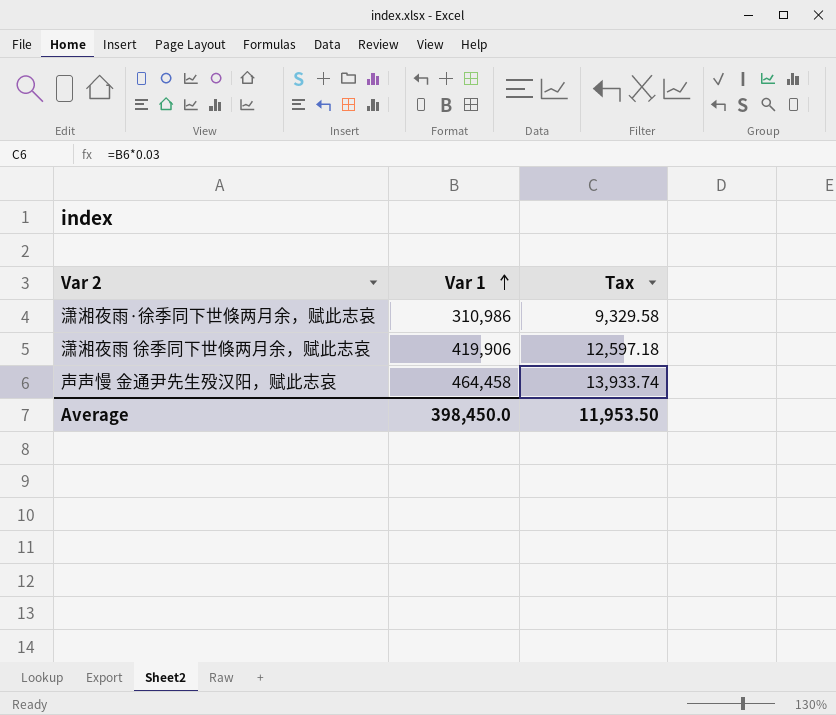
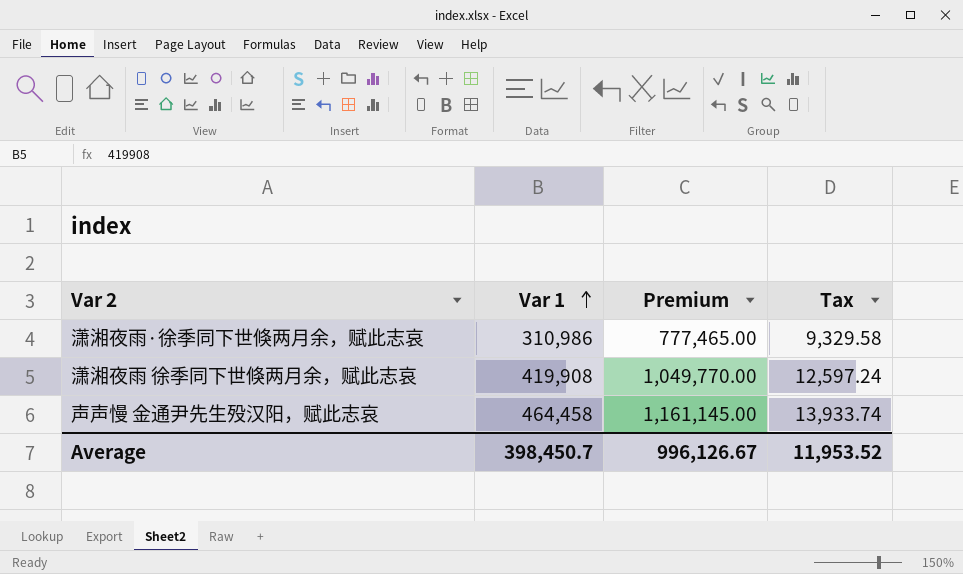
column Premium | formula: none -> [Var 1] * 2.5
潇湘夜雨 徐季同下世倏两月余，赋此志哀 | Var 1: 419,906 -> 419,908
潇湘夜雨 徐季同下世倏两月余，赋此志哀 | Tax: 12,597.18 -> 12,597.24
Average | Var 1: 398,450.0 -> 398,450.7
Average | Tax: 11,953.50 -> 11,953.52

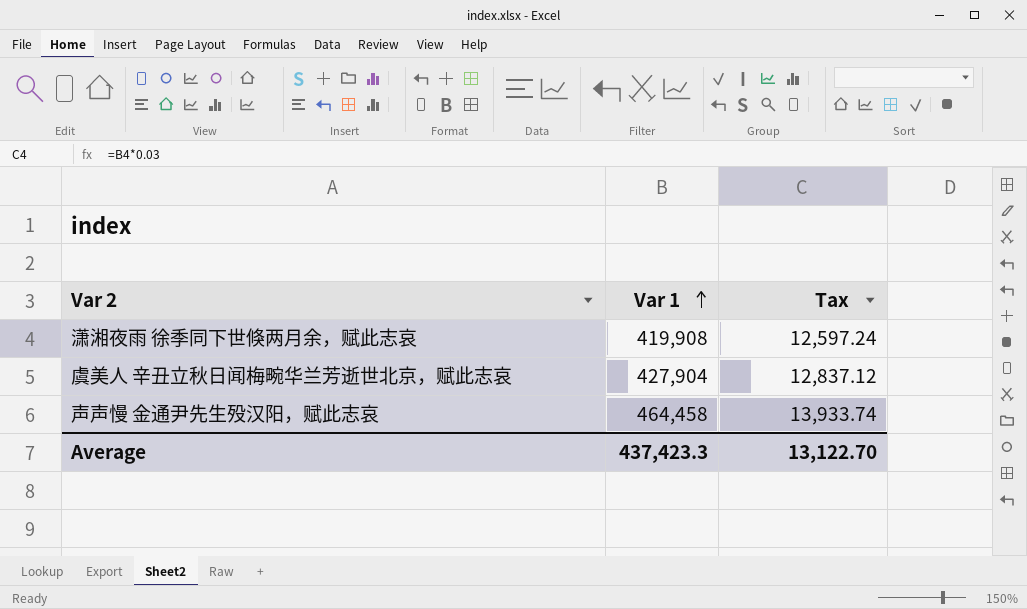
column Premium | formula: [Var 1] * 2.5 -> none
row 潇湘夜雨·徐季同下世倏两月余，赋此志哀: 310,986 | 777,465.00 | 9,329.58 -> none
row 虞美人 辛丑立秋日闻梅畹华兰芳逝世北京，赋此志哀: none -> 427,904 | 12,837.12
Average | Var 1: 398,450.7 -> 437,423.3
Average | Tax: 11,953.52 -> 13,122.70

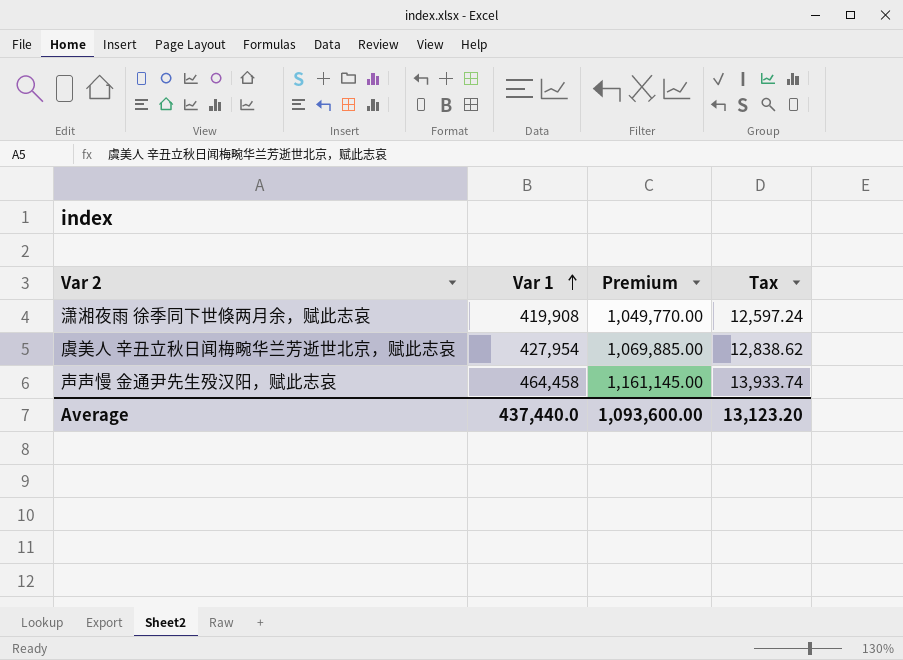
column Premium | formula: none -> [Var 1] * 2.5
虞美人 辛丑立秋日闻梅畹华兰芳逝世北京，赋此志哀 | Var 1: 427,904 -> 427,954
虞美人 辛丑立秋日闻梅畹华兰芳逝世北京，赋此志哀 | Tax: 12,837.12 -> 12,838.62
Average | Var 1: 437,423.3 -> 437,440.0
Average | Tax: 13,122.70 -> 13,123.20

